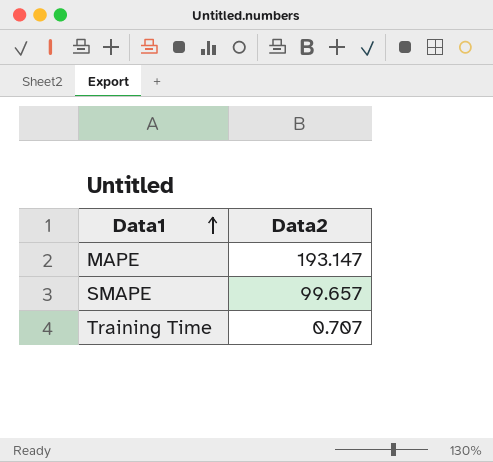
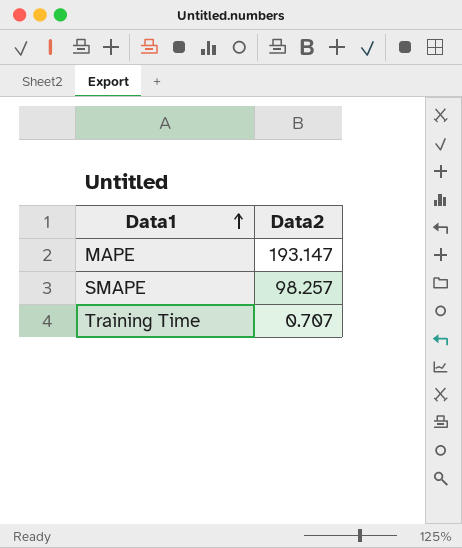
SMAPE | Data2: 99.657 -> 98.257

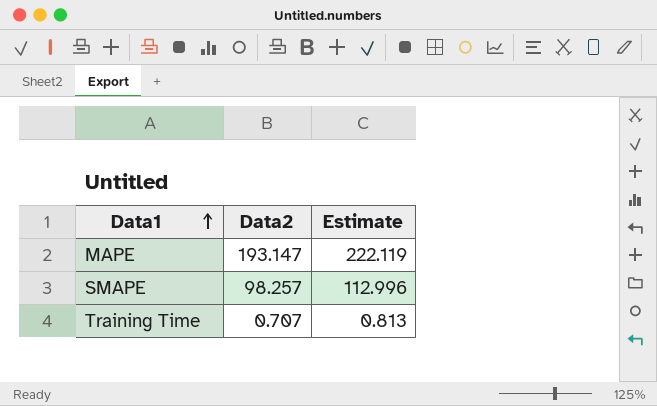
column Estimate | formula: none -> [Data2] * 1.15

